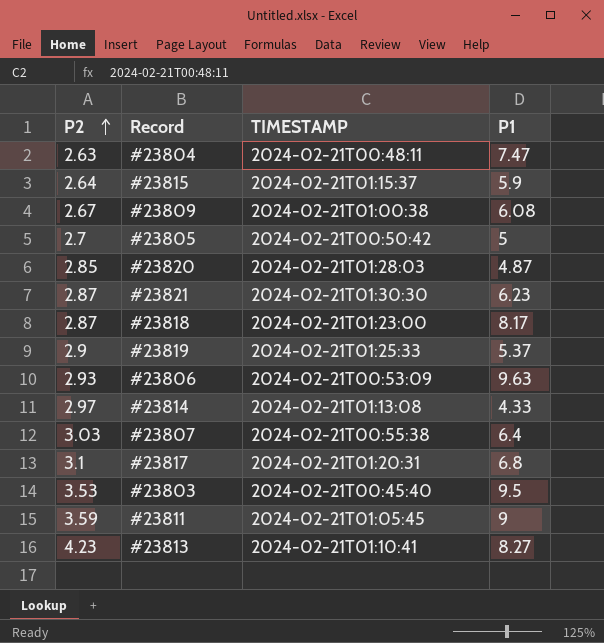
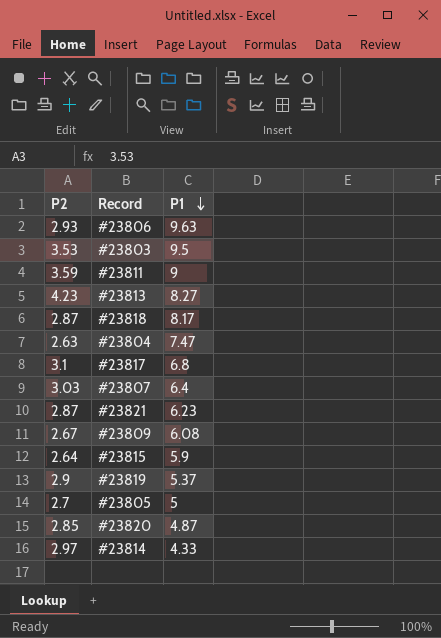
row order: P2 ascending -> P1 descending
column TIMESTAMP | position: 3 -> none

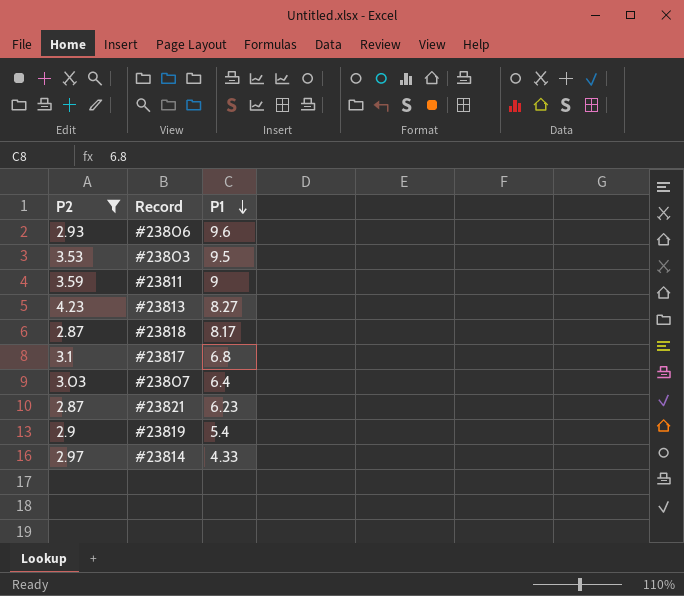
filter: none -> P2 >= 2.87
#23806 | P1: 9.63 -> 9.6
#23819 | P1: 5.37 -> 5.4

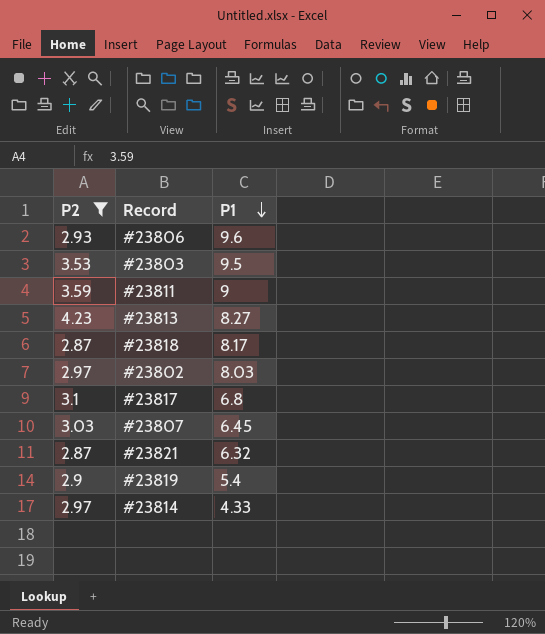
row #23802: none -> 2.97 | 8.03
#23807 | P1: 6.4 -> 6.45
#23821 | P1: 6.23 -> 6.32

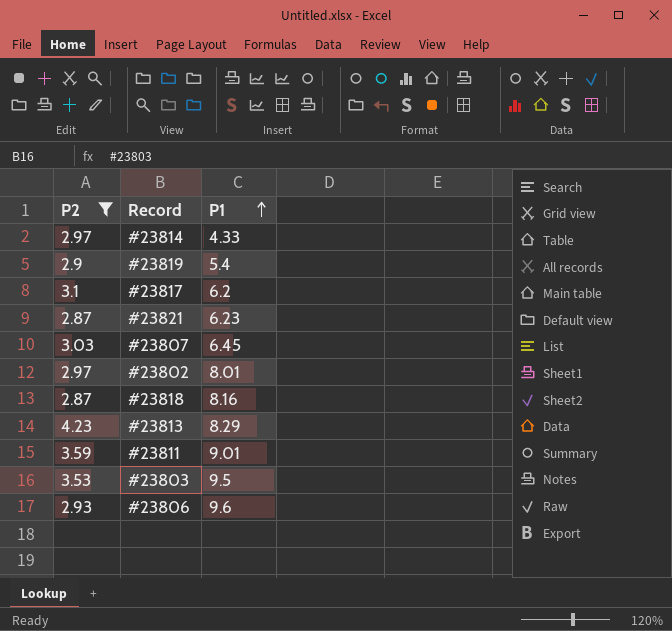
row order: P1 descending -> P1 ascending
#23817 | P1: 6.8 -> 6.2
#23821 | P1: 6.32 -> 6.23
#23802 | P1: 8.03 -> 8.01
#23818 | P1: 8.17 -> 8.16
#23813 | P1: 8.27 -> 8.29
#23811 | P1: 9 -> 9.01

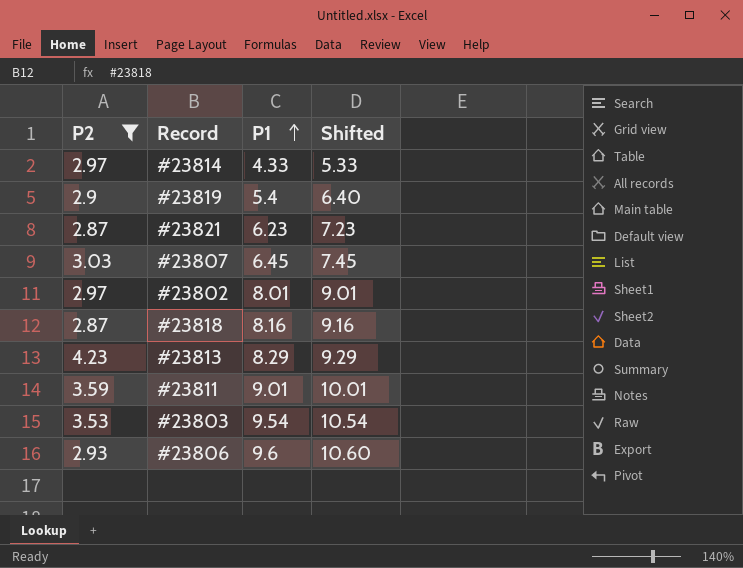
column Shifted | formula: none -> [P1] + 1
row #23817: 3.1 | 6.2 -> none
#23803 | P1: 9.5 -> 9.54

